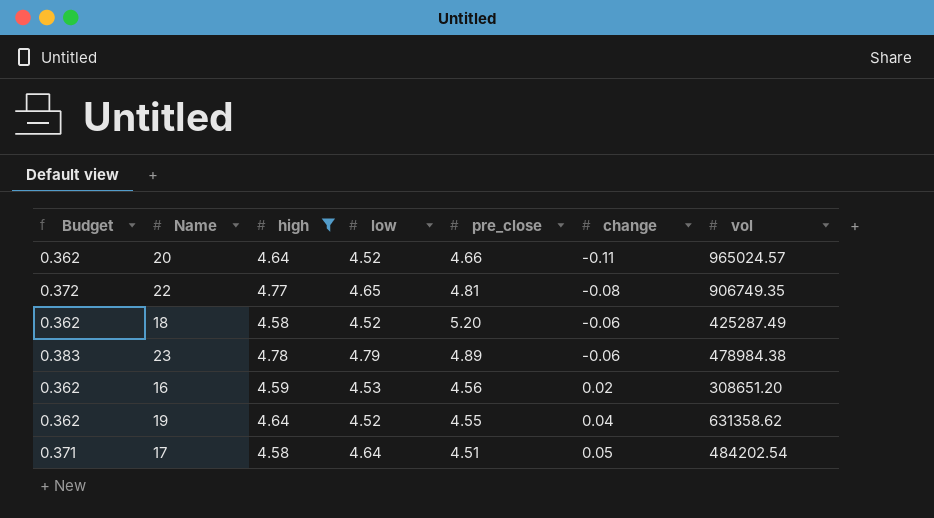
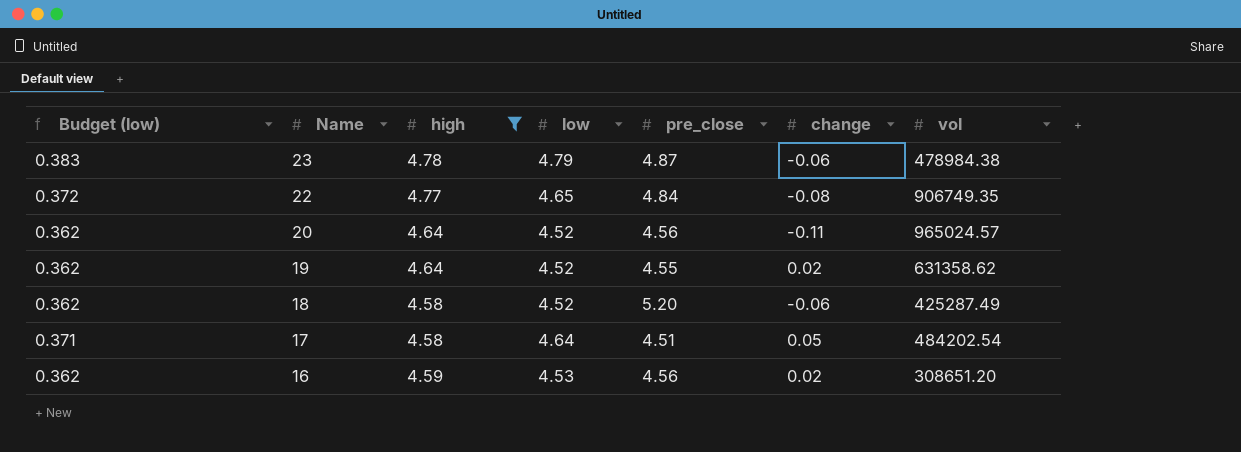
row order: change ascending -> Name descending
column name: Budget -> Budget (low)
23 | pre_close: 4.89 -> 4.87
22 | pre_close: 4.81 -> 4.84
20 | pre_close: 4.66 -> 4.56
19 | change: 0.04 -> 0.02

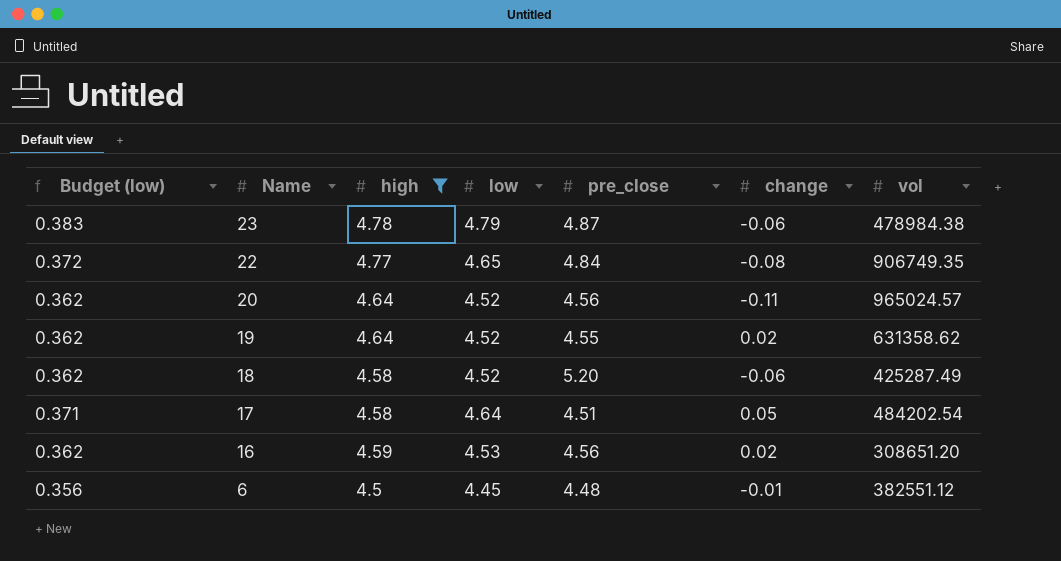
row 6: none -> 0.356 | 4.5 | 4.45 | 4.48 | -0.01 | 382551.12

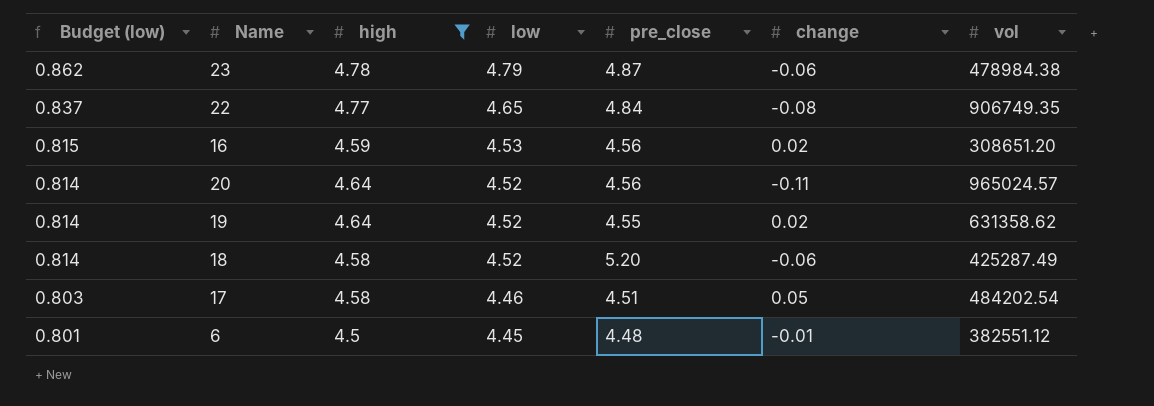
row order: Name descending -> Budget (low) descending
column Budget (low) | formula: [low] * 0.08 -> [low] * 0.18
17 | low: 4.64 -> 4.46

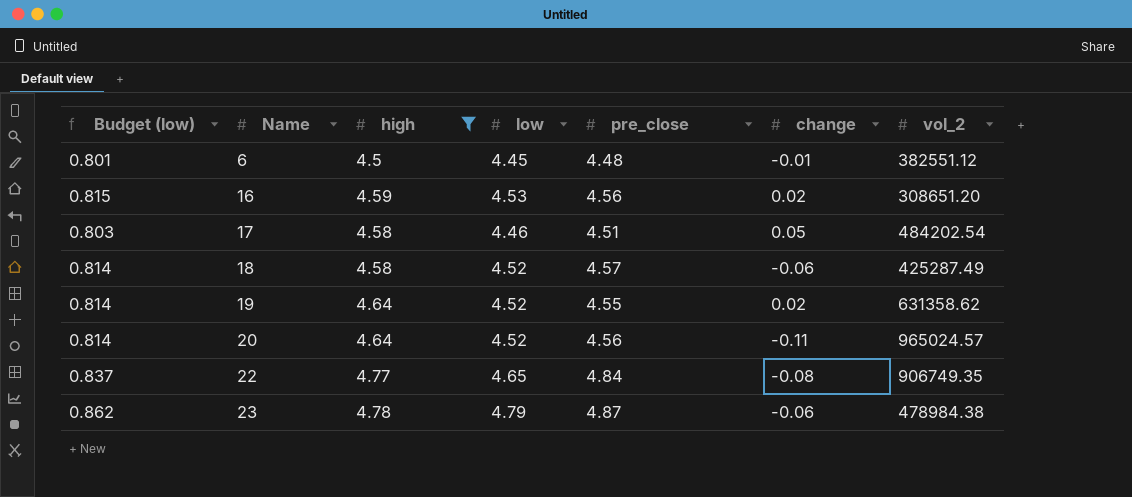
row order: Budget (low) descending -> Name ascending
column name: vol -> vol_2
18 | pre_close: 5.20 -> 4.57

